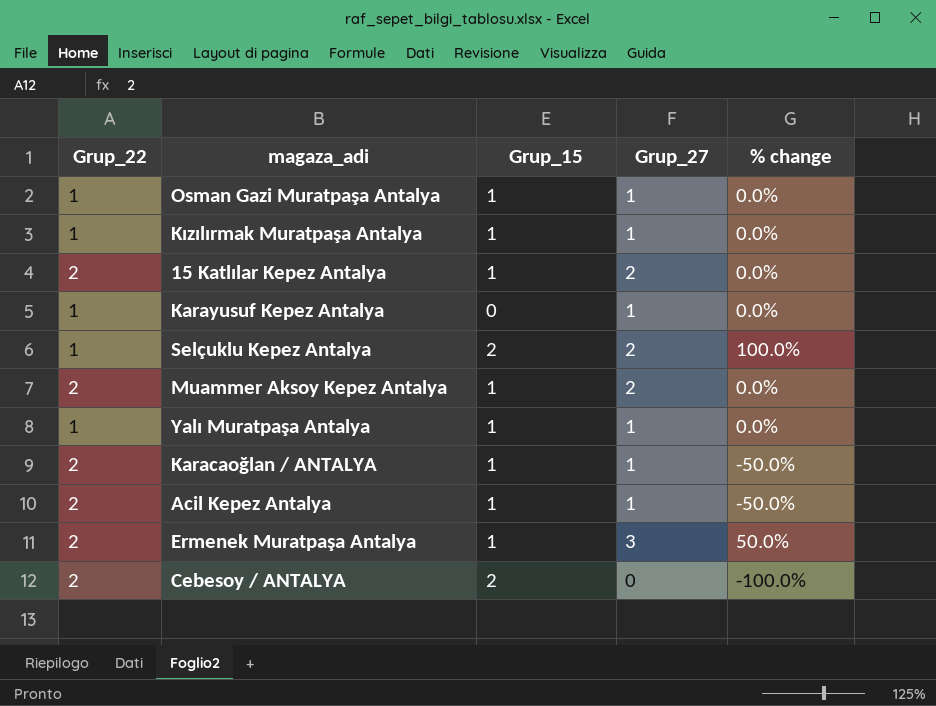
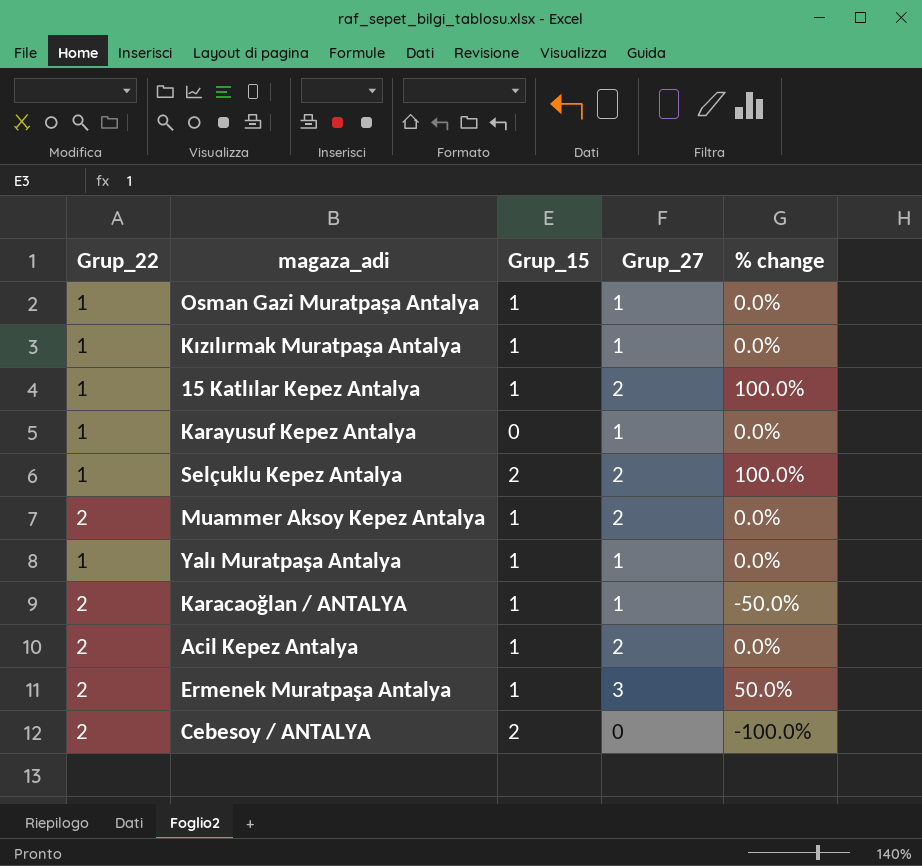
15 Katlılar Kepez Antalya | Grup_22: 2 -> 1
15 Katlılar Kepez Antalya | % change: 0.0% -> 100.0%
Acil Kepez Antalya | Grup_27: 1 -> 2
Acil Kepez Antalya | % change: -50.0% -> 0.0%

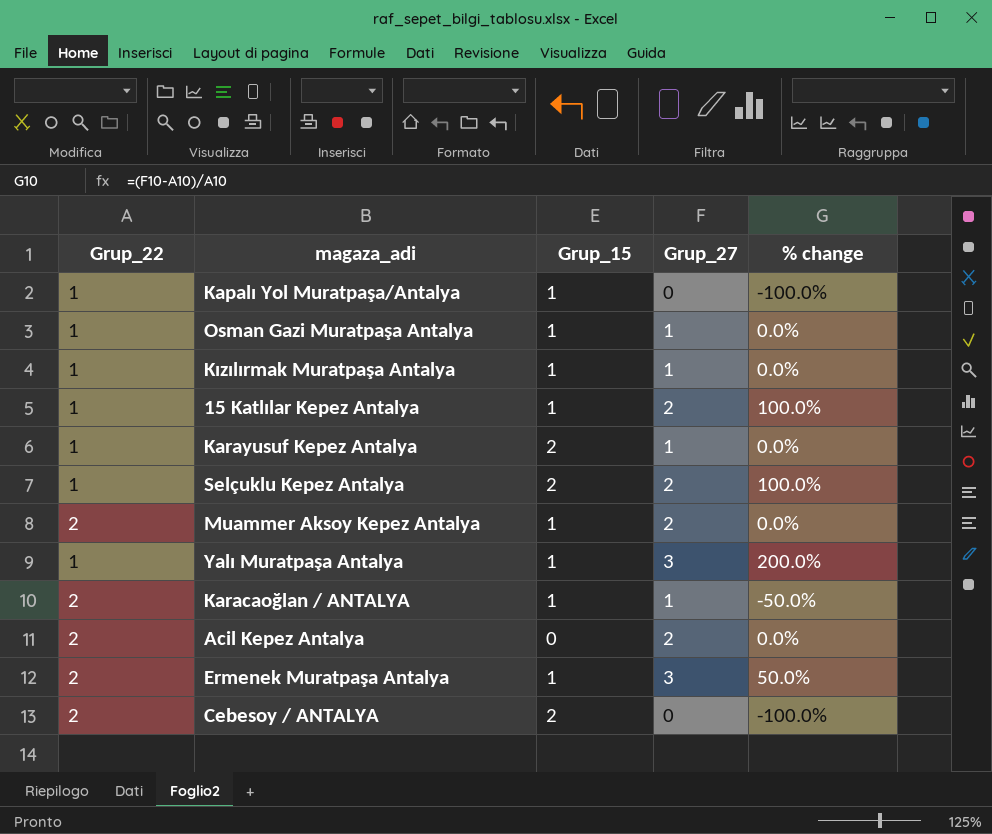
row Kapalı Yol Muratpaşa/Antalya: none -> 1 | 1 | 0 | -100.0%
Karayusuf Kepez Antalya | Grup_15: 0 -> 2
Yalı Muratpaşa Antalya | Grup_27: 1 -> 3
Yalı Muratpaşa Antalya | % change: 0.0% -> 200.0%
Acil Kepez Antalya | Grup_15: 1 -> 0

